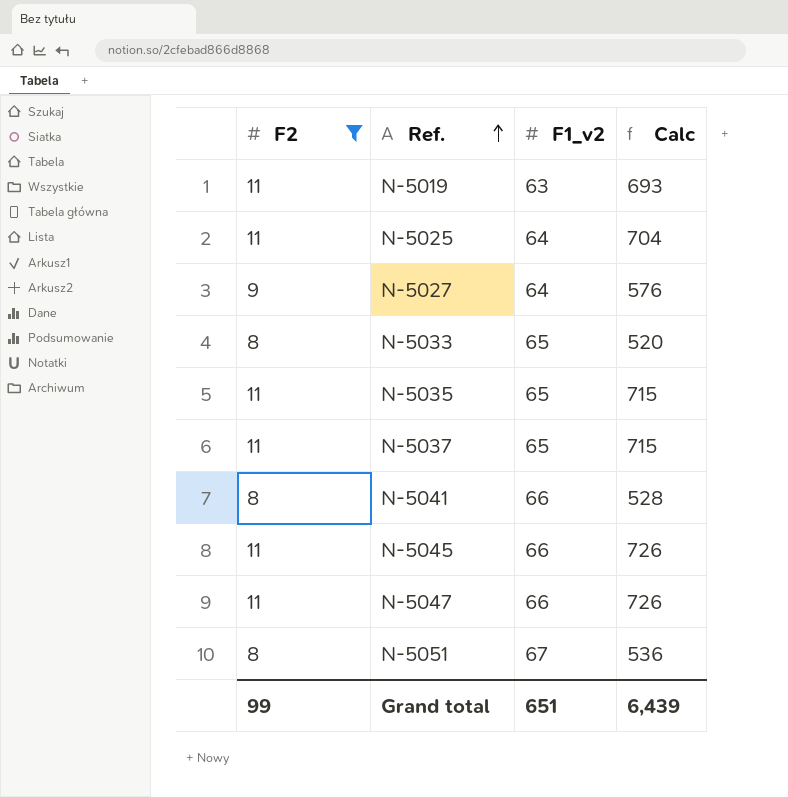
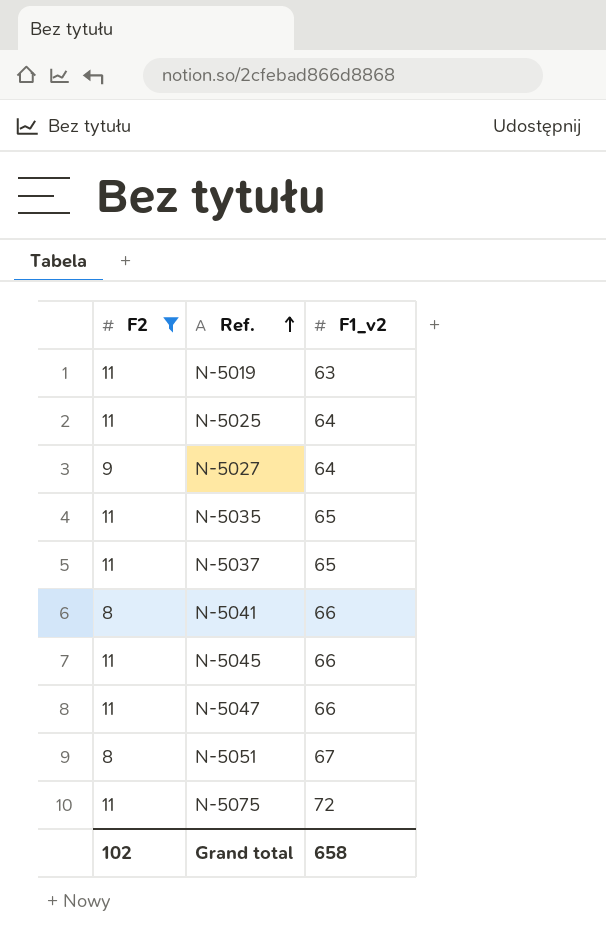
column Calc | formula: [F2] * [F1_v2] -> none
row N-5033: 8 | 65 | 520 -> none
row N-5075: none -> 11 | 72
Grand total | F2: 99 -> 102
Grand total | F1_v2: 651 -> 658

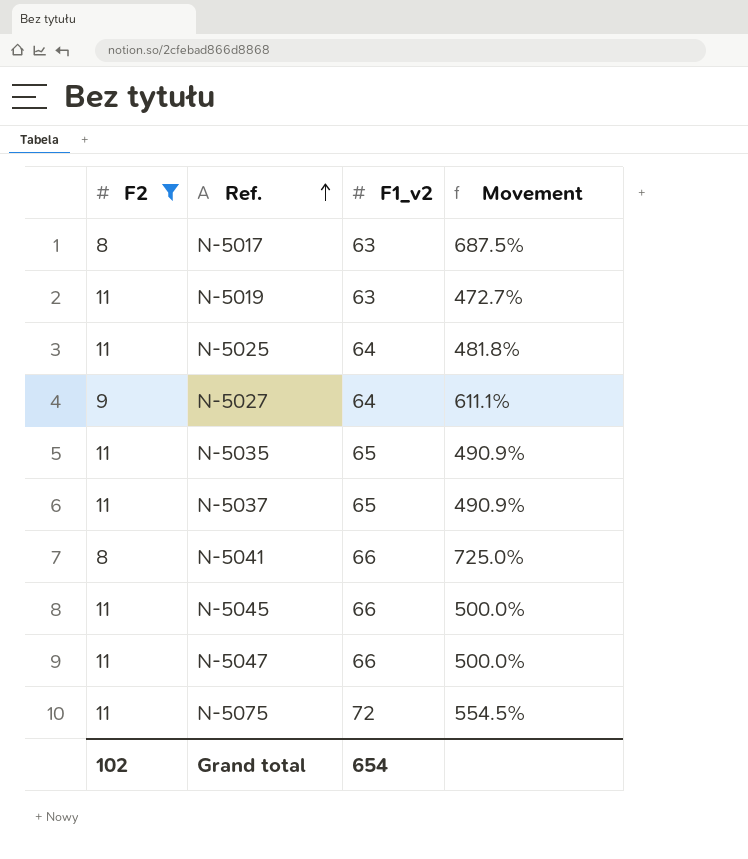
column Movement | formula: none -> ([F1_v2] - [F2]) / [F2]
row N-5051: 8 | 67 -> none
row N-5017: none -> 8 | 63 | 687.5%
Grand total | F1_v2: 658 -> 654

